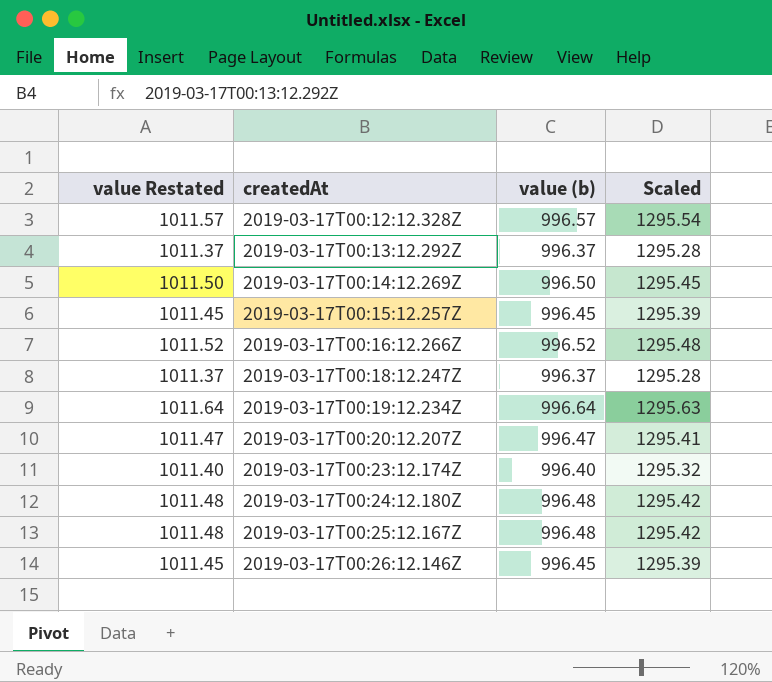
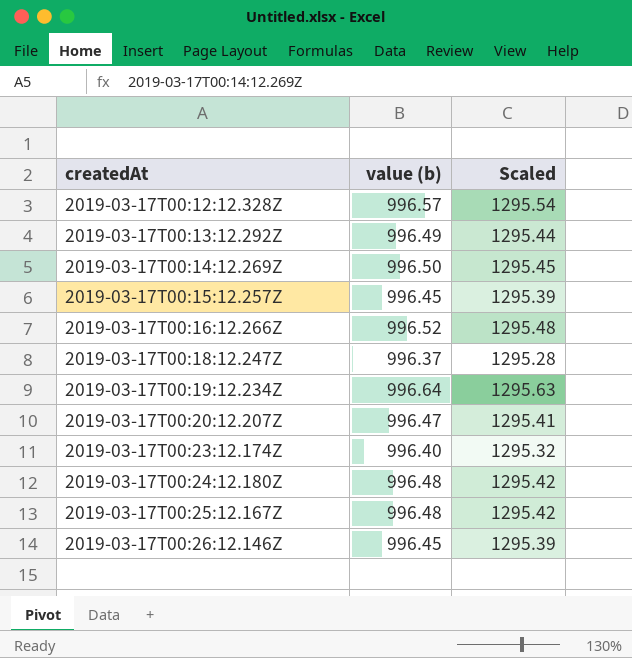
column value Restated | formula: [value (b)] + 15 -> none
2019-03-17T00:13:12.292Z | value (b): 996.37 -> 996.49
2019-03-17T00:13:12.292Z | Scaled: 1295.28 -> 1295.44

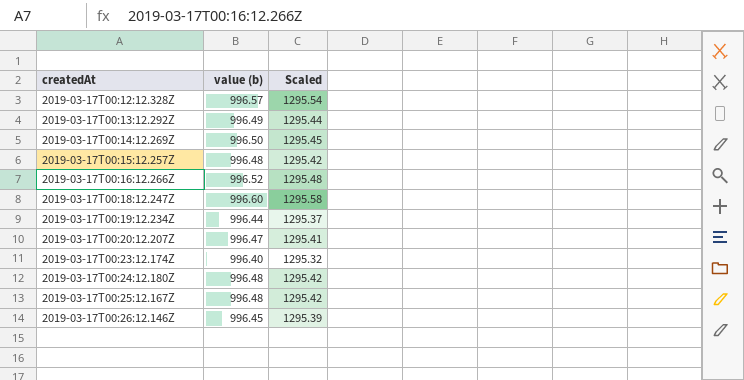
2019-03-17T00:15:12.257Z | value (b): 996.45 -> 996.48
2019-03-17T00:15:12.257Z | Scaled: 1295.39 -> 1295.42
2019-03-17T00:18:12.247Z | value (b): 996.37 -> 996.60
2019-03-17T00:18:12.247Z | Scaled: 1295.28 -> 1295.58
2019-03-17T00:19:12.234Z | value (b): 996.64 -> 996.44
2019-03-17T00:19:12.234Z | Scaled: 1295.63 -> 1295.37

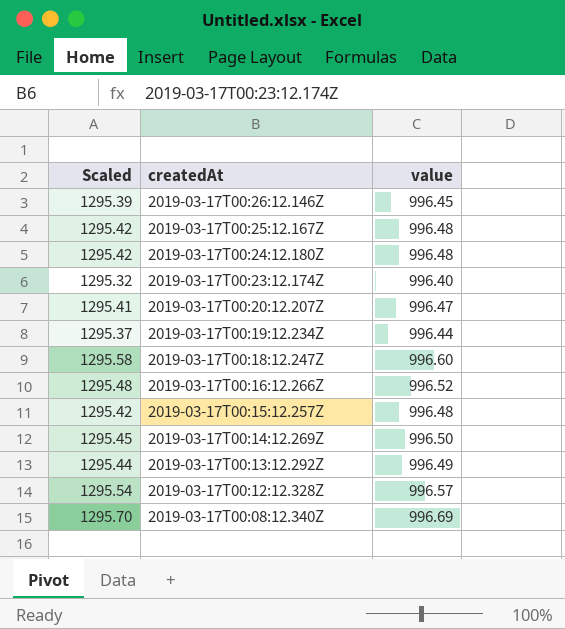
row order: createdAt ascending -> createdAt descending
column Scaled | position: 3 -> 1
column name: value (b) -> value
row 2019-03-17T00:08:12.340Z: none -> 1295.70 | 996.69

